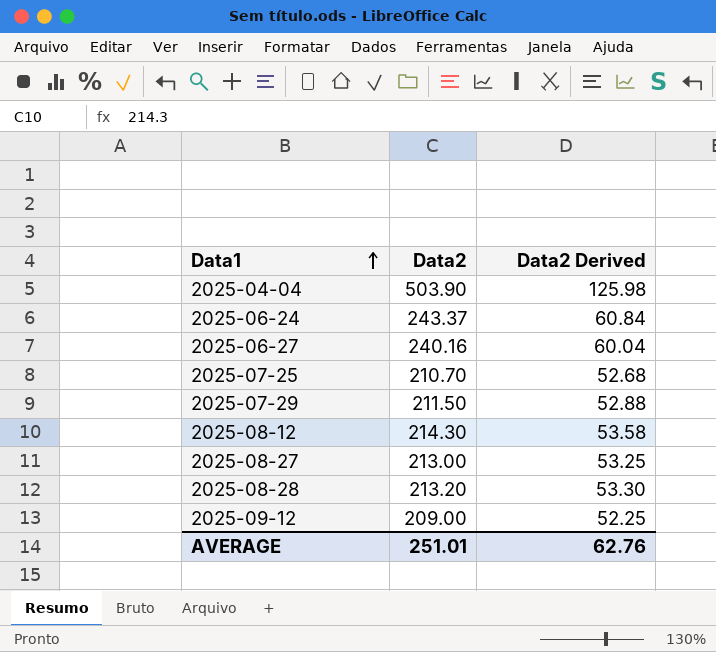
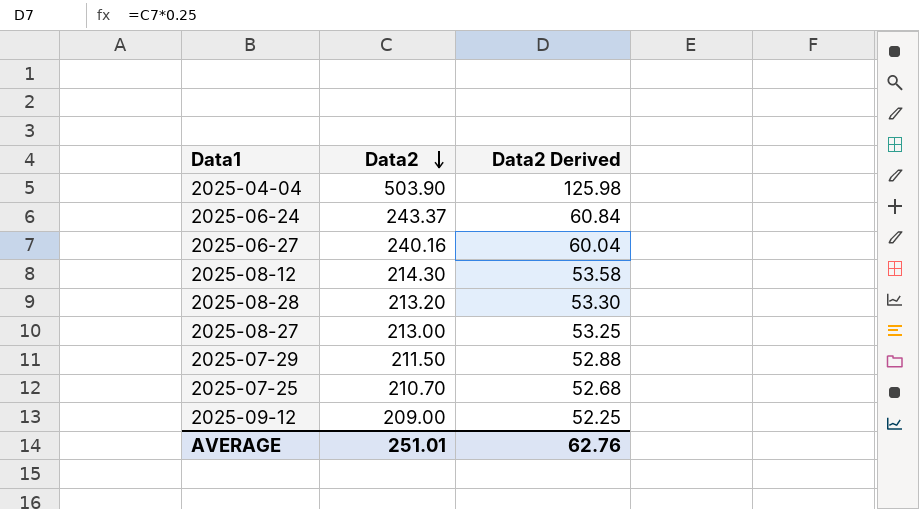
row order: Data1 ascending -> Data2 descending

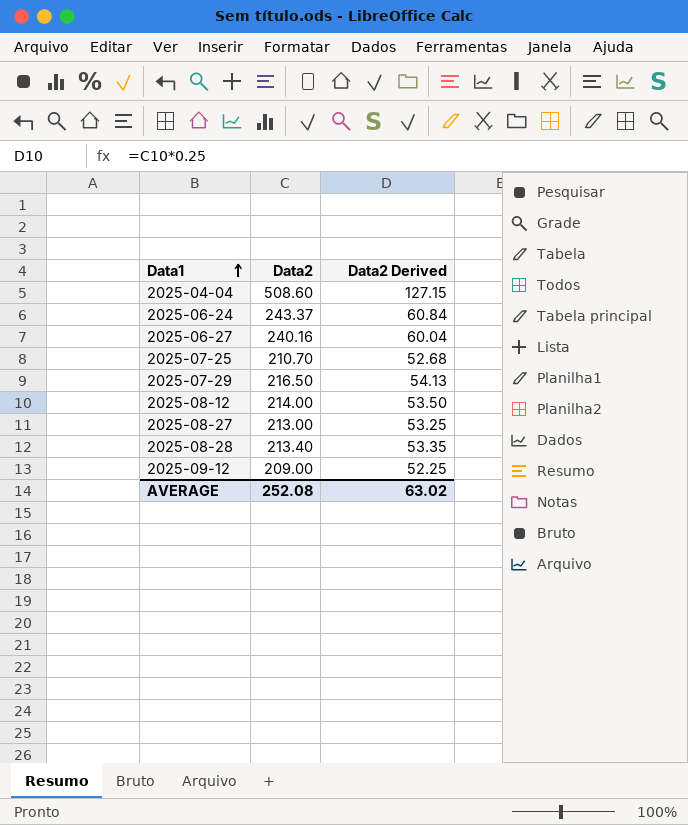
row order: Data2 descending -> Data1 ascending
2025-04-04 | Data2: 503.90 -> 508.60
2025-04-04 | Data2 Derived: 125.98 -> 127.15
2025-07-29 | Data2: 211.50 -> 216.50
2025-07-29 | Data2 Derived: 52.88 -> 54.13
2025-08-12 | Data2: 214.30 -> 214.00
2025-08-12 | Data2 Derived: 53.58 -> 53.50
2025-08-28 | Data2: 213.20 -> 213.40
2025-08-28 | Data2 Derived: 53.30 -> 53.35
AVERAGE | Data2: 251.01 -> 252.08
AVERAGE | Data2 Derived: 62.76 -> 63.02

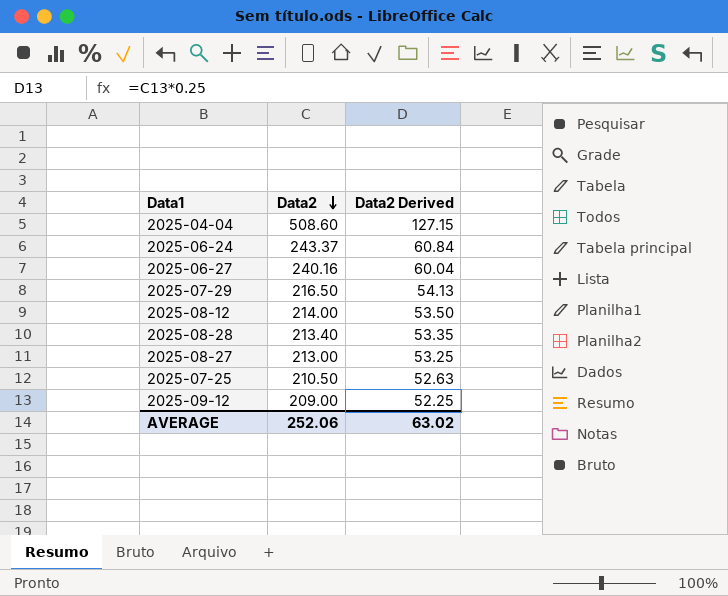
row order: Data1 ascending -> Data2 descending
2025-07-25 | Data2: 210.70 -> 210.50
2025-07-25 | Data2 Derived: 52.68 -> 52.63
AVERAGE | Data2: 252.08 -> 252.06

